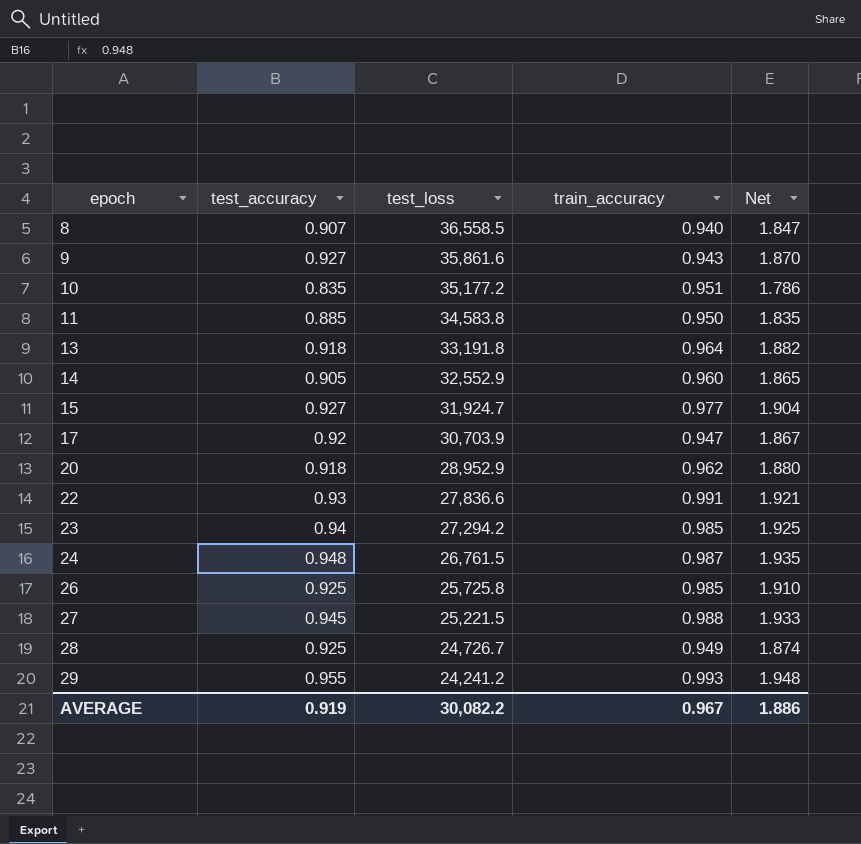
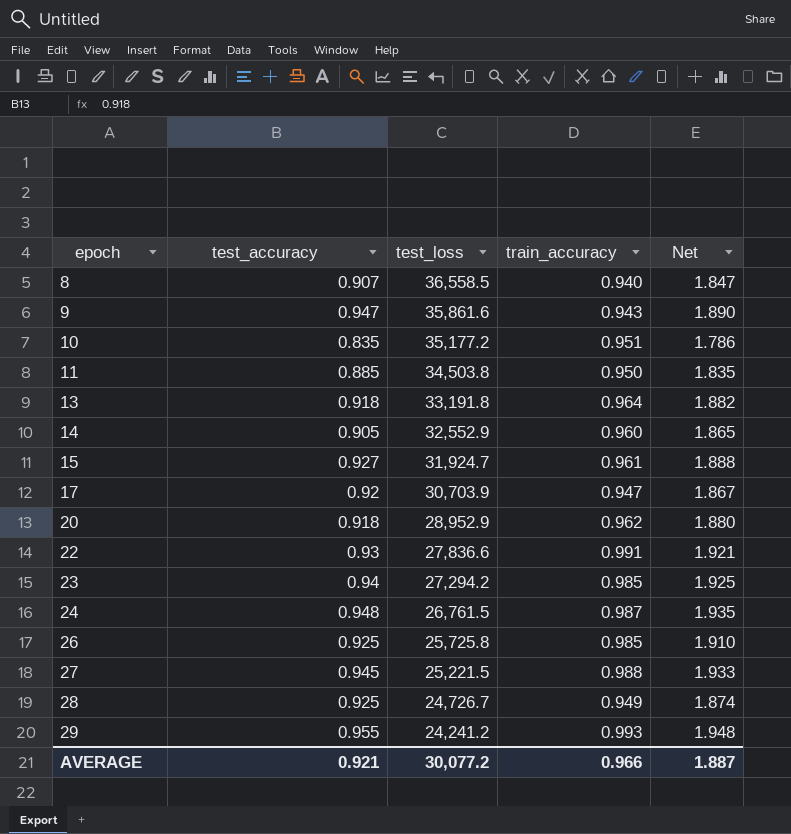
9 | test_accuracy: 0.927 -> 0.947
9 | Net: 1.870 -> 1.890
11 | test_loss: 34,583.8 -> 34,503.8
15 | train_accuracy: 0.977 -> 0.961
15 | Net: 1.904 -> 1.888
AVERAGE | test_accuracy: 0.919 -> 0.921
AVERAGE | test_loss: 30,082.2 -> 30,077.2
AVERAGE | train_accuracy: 0.967 -> 0.966
AVERAGE | Net: 1.886 -> 1.887

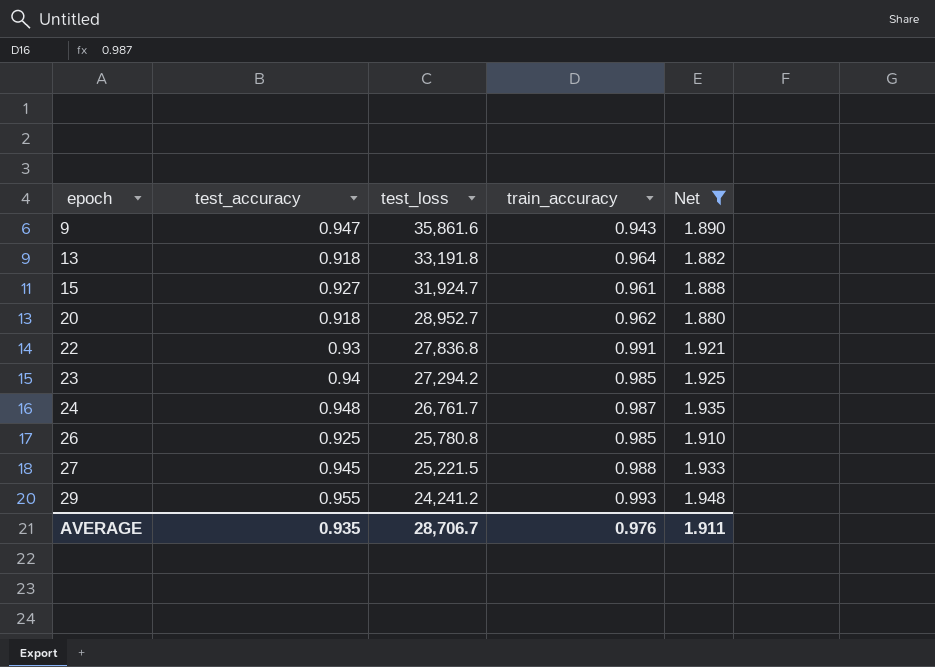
filter: none -> Net >= 1.880
20 | test_loss: 28,952.9 -> 28,952.7
22 | test_loss: 27,836.6 -> 27,836.8
24 | test_loss: 26,761.5 -> 26,761.7
26 | test_loss: 25,725.8 -> 25,780.8
AVERAGE | test_accuracy: 0.921 -> 0.935
AVERAGE | test_loss: 30,077.2 -> 28,706.7
AVERAGE | train_accuracy: 0.966 -> 0.976
AVERAGE | Net: 1.887 -> 1.911

